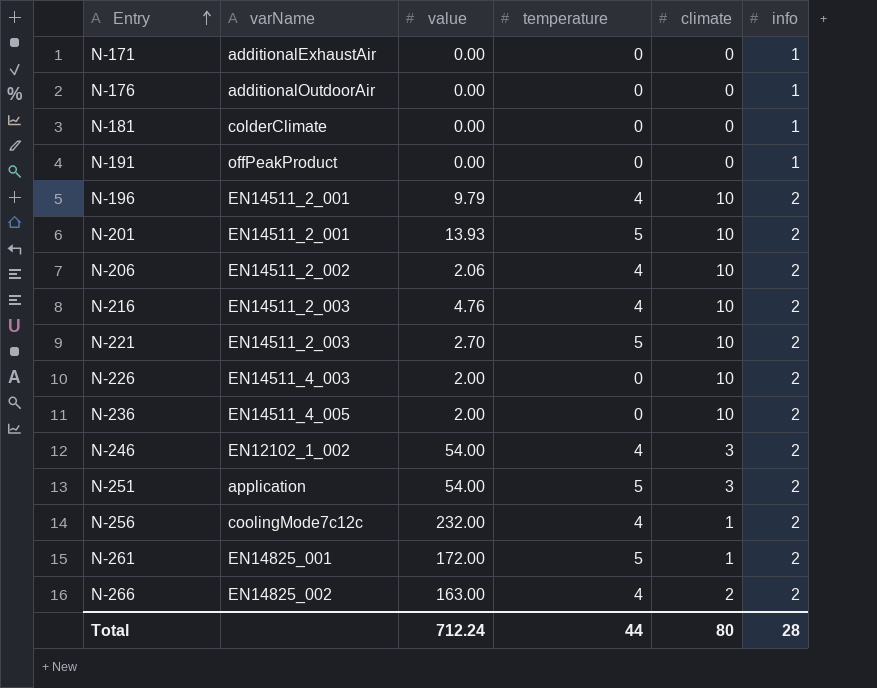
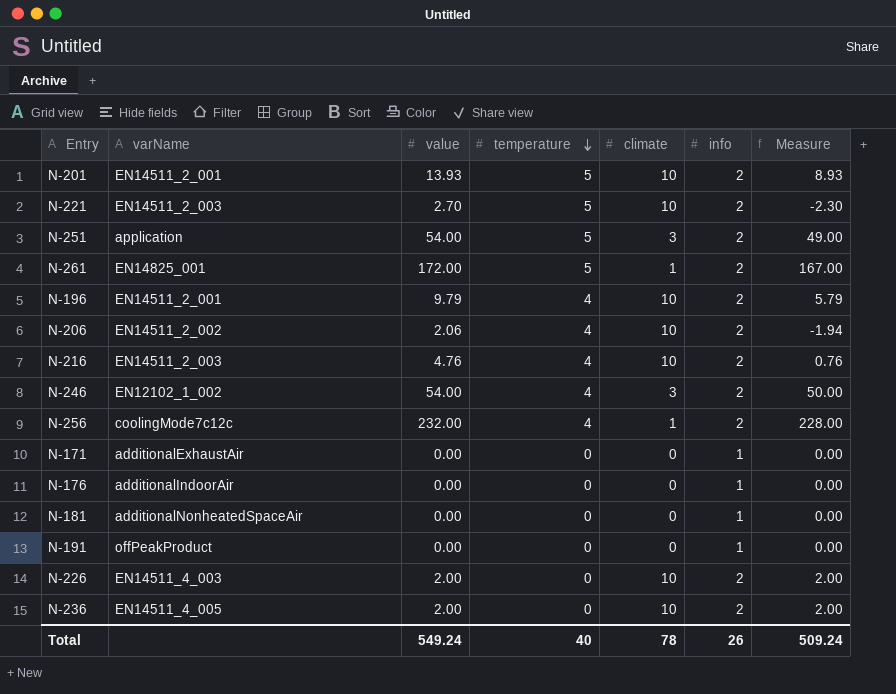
row order: Entry ascending -> temperature descending
column Measure | formula: none -> [value] - [temperature]
row N-266: EN14825_002 | 163.00 | 4 | 2 | 2 -> none
N-176 | varName: additionalOutdoorAir -> additionalIndoorAir
N-181 | varName: colderClimate -> additionalNonheatedSpaceAir
Total | value: 712.24 -> 549.24
Total | temperature: 44 -> 40
Total | climate: 80 -> 78
Total | info: 28 -> 26

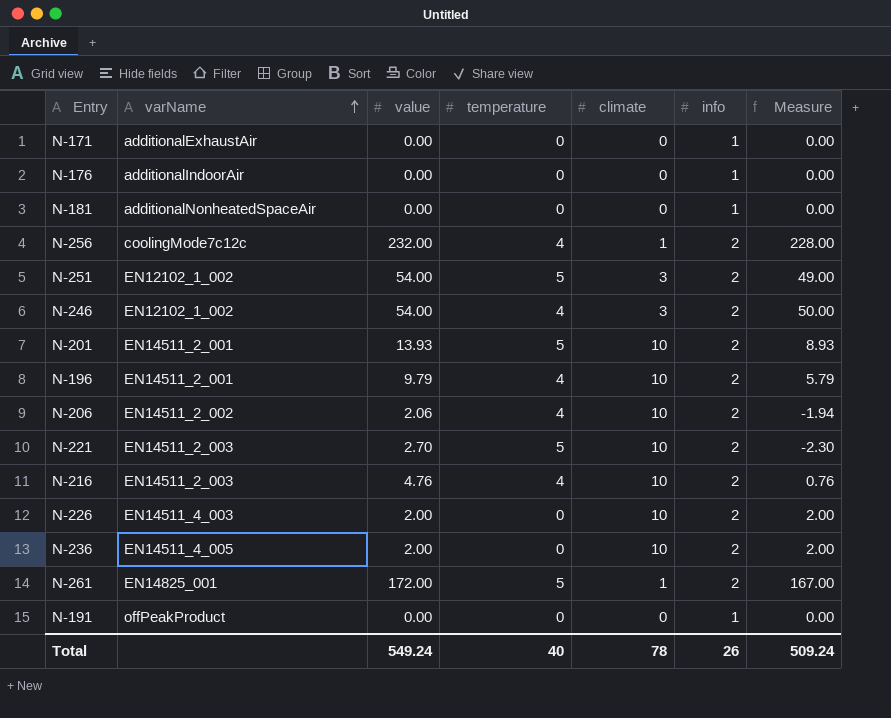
row order: temperature descending -> varName ascending
N-251 | varName: application -> EN12102_1_002

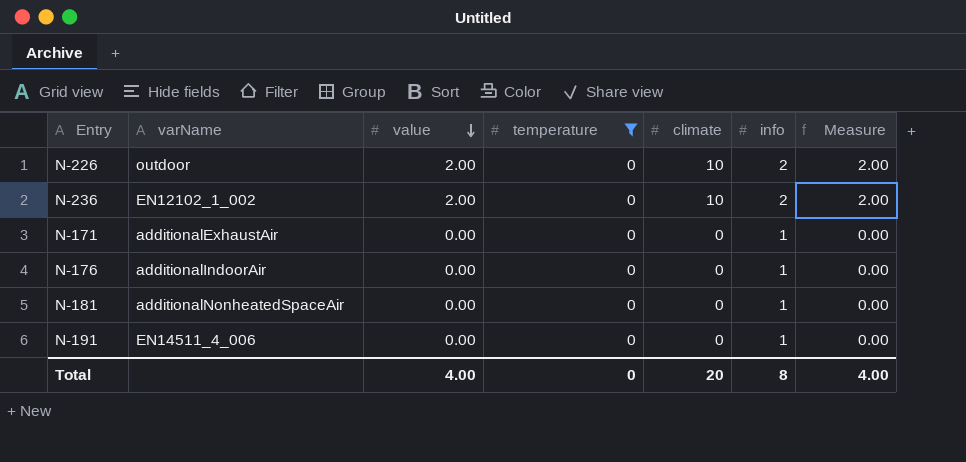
filter: none -> temperature = 0
row order: varName ascending -> value descending
N-226 | varName: EN14511_4_003 -> outdoor
N-236 | varName: EN14511_4_005 -> EN12102_1_002
N-191 | varName: offPeakProduct -> EN14511_4_006
Total | value: 549.24 -> 4.00
Total | temperature: 40 -> 0
Total | climate: 78 -> 20
Total | info: 26 -> 8
Total | Measure: 509.24 -> 4.00

